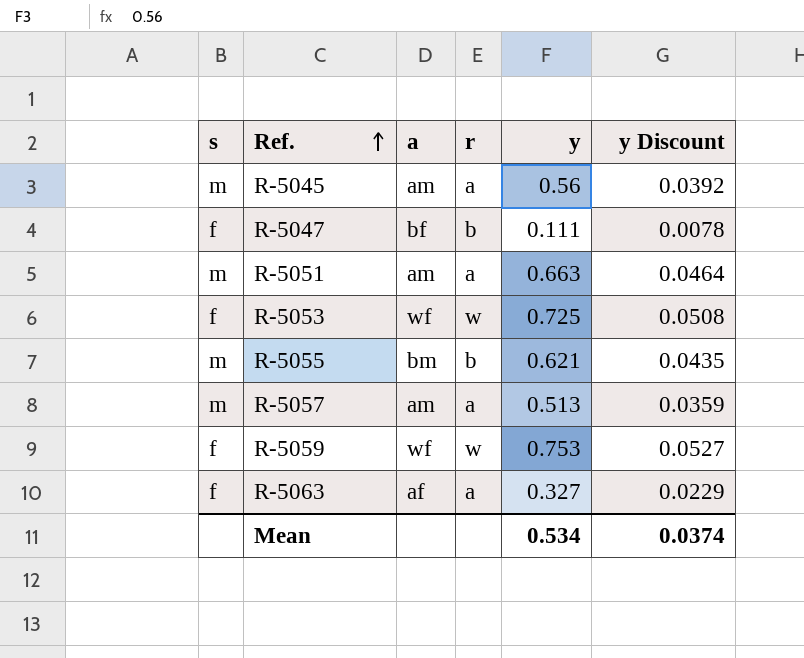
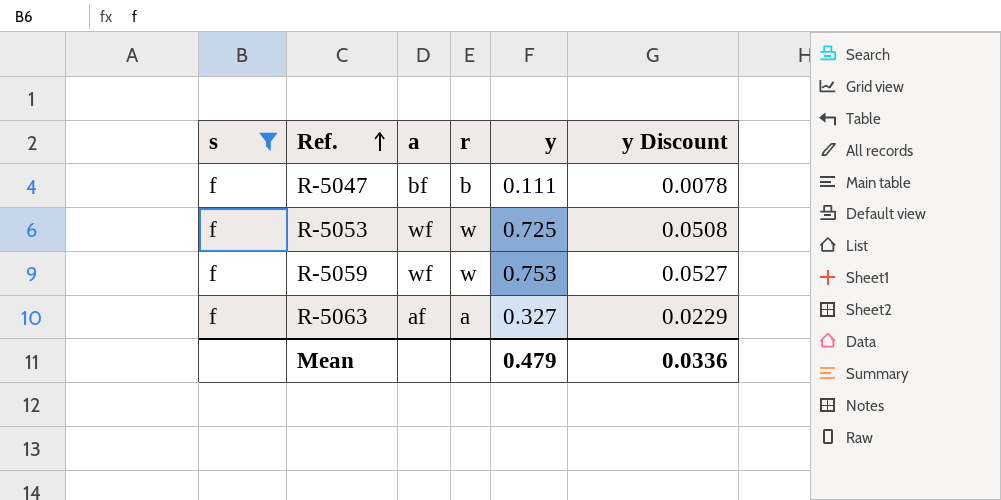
filter: none -> s = f
Mean | y: 0.534 -> 0.479
Mean | y Discount: 0.0374 -> 0.0336

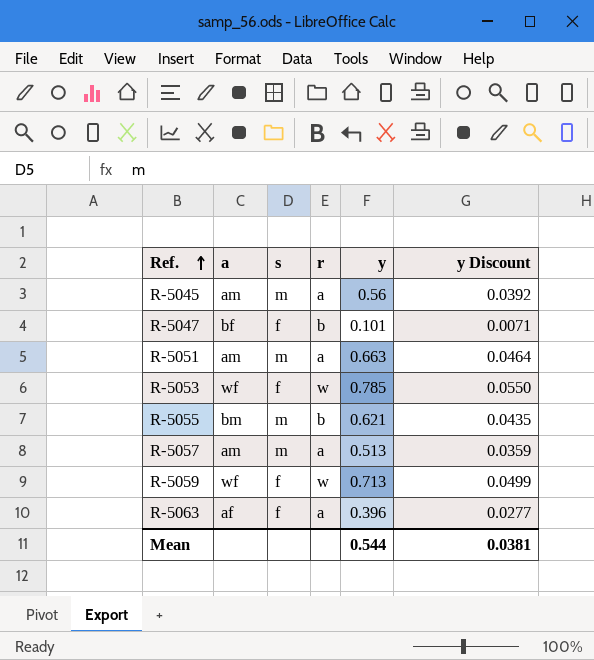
filter: s = f -> none
column s | position: 1 -> 3
R-5047 | y: 0.111 -> 0.101
R-5047 | y Discount: 0.0078 -> 0.0071
R-5053 | y: 0.725 -> 0.785
R-5053 | y Discount: 0.0508 -> 0.0550
R-5059 | y: 0.753 -> 0.713
R-5059 | y Discount: 0.0527 -> 0.0499
R-5063 | y: 0.327 -> 0.396
R-5063 | y Discount: 0.0229 -> 0.0277
Mean | y: 0.479 -> 0.544
Mean | y Discount: 0.0336 -> 0.0381

